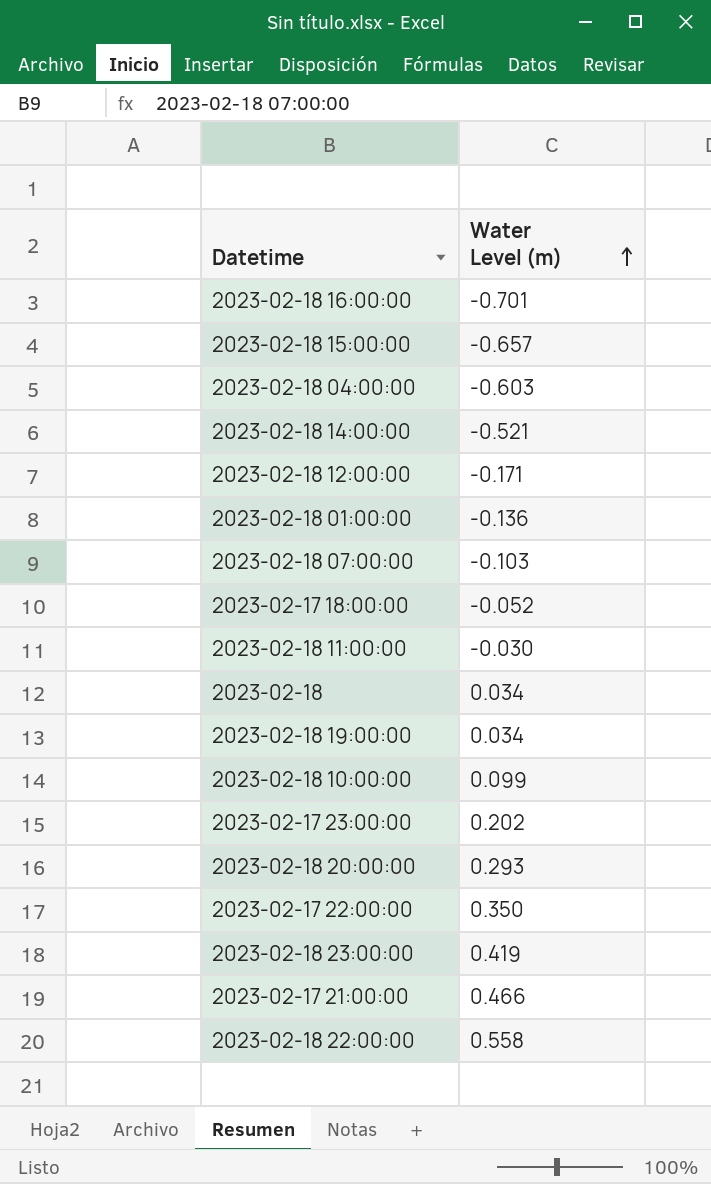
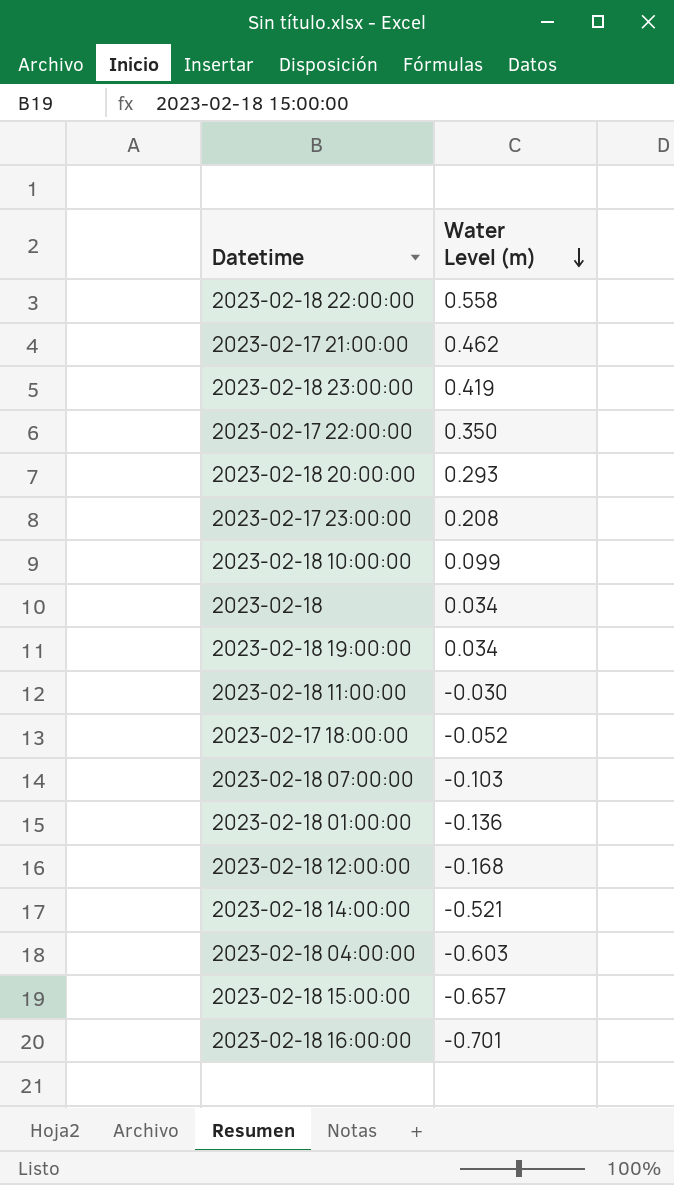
row order: Water Level (m) ascending -> Water Level (m) descending
2023-02-17 21:00:00 | Water Level (m): 0.466 -> 0.462
2023-02-17 23:00:00 | Water Level (m): 0.202 -> 0.208
2023-02-18 12:00:00 | Water Level (m): -0.171 -> -0.168

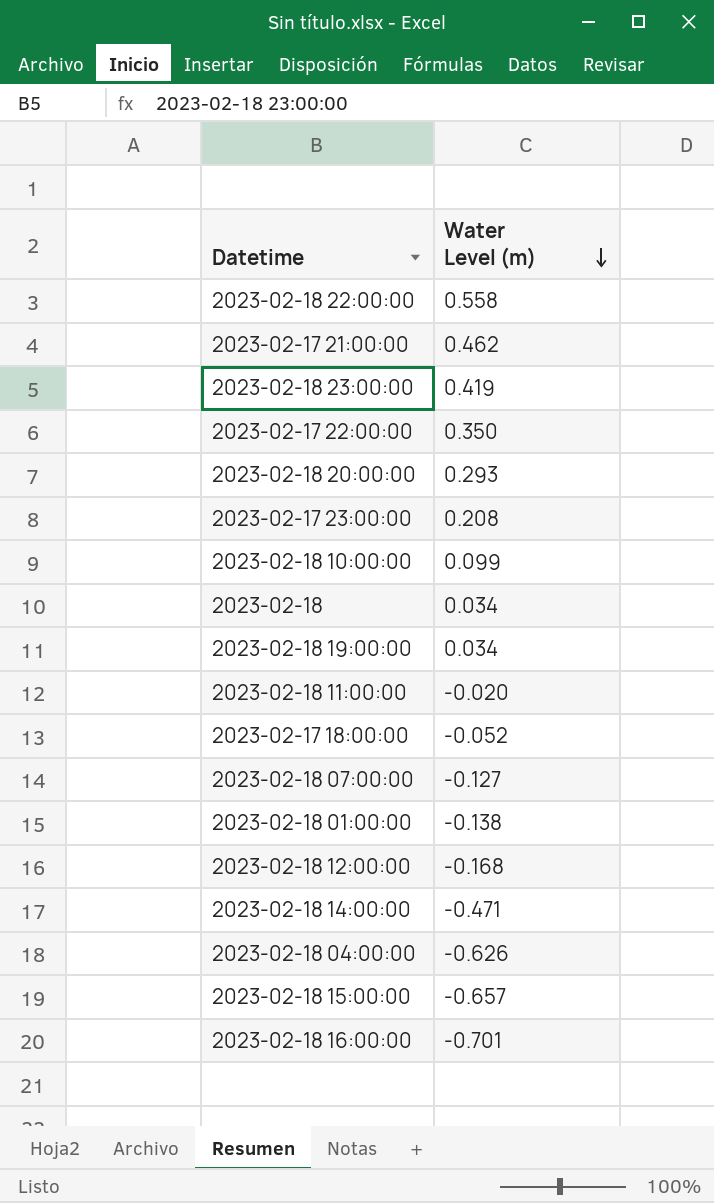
2023-02-18 11:00:00 | Water Level (m): -0.030 -> -0.020
2023-02-18 07:00:00 | Water Level (m): -0.103 -> -0.127
2023-02-18 01:00:00 | Water Level (m): -0.136 -> -0.138
2023-02-18 14:00:00 | Water Level (m): -0.521 -> -0.471
2023-02-18 04:00:00 | Water Level (m): -0.603 -> -0.626

